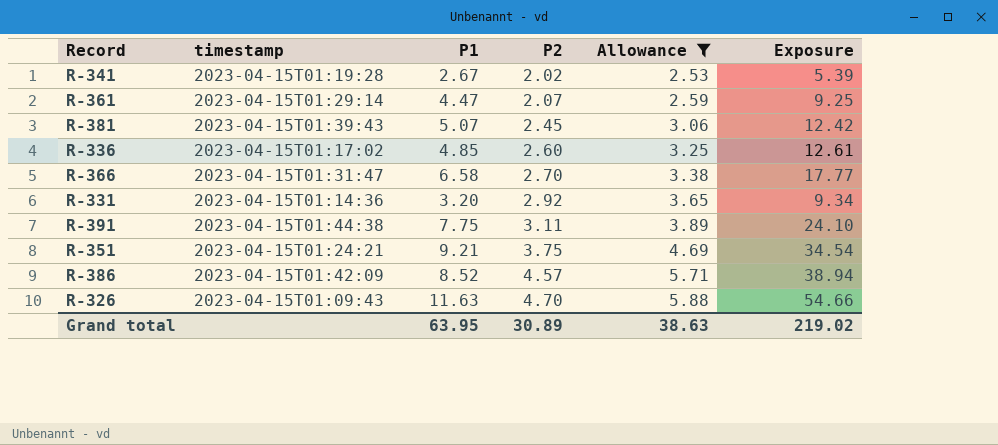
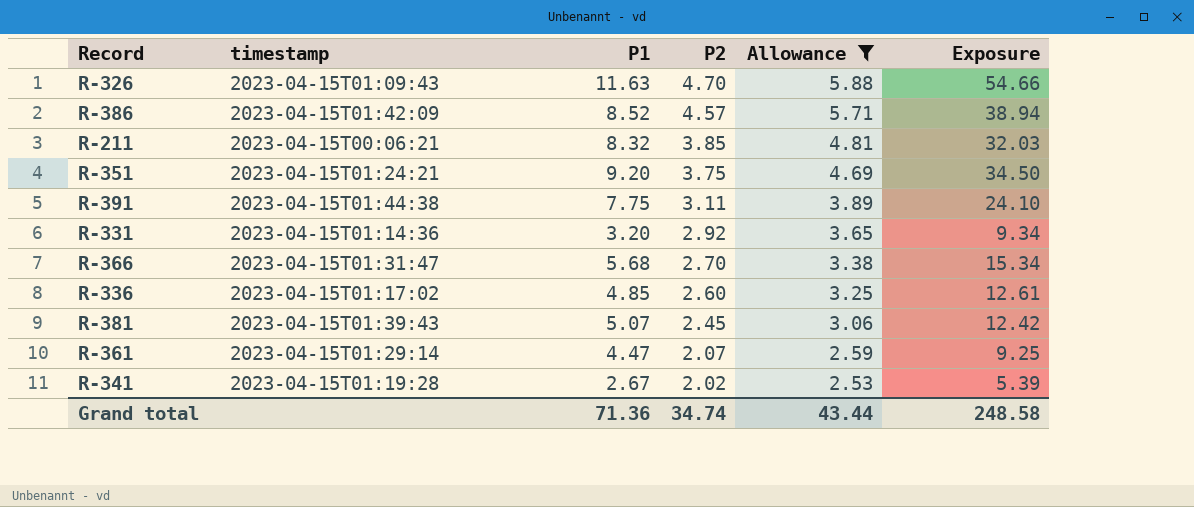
row order: P2 ascending -> P2 descending
row R-211: none -> 2023-04-15T00:06:21 | 8.32 | 3.85 | 4.81 | 32.03
R-351 | P1: 9.21 -> 9.20
R-351 | Exposure: 34.54 -> 34.50
R-366 | P1: 6.58 -> 5.68
R-366 | Exposure: 17.77 -> 15.34
Grand total | P1: 63.95 -> 71.36
Grand total | P2: 30.89 -> 34.74
Grand total | Allowance: 38.63 -> 43.44
Grand total | Exposure: 219.02 -> 248.58

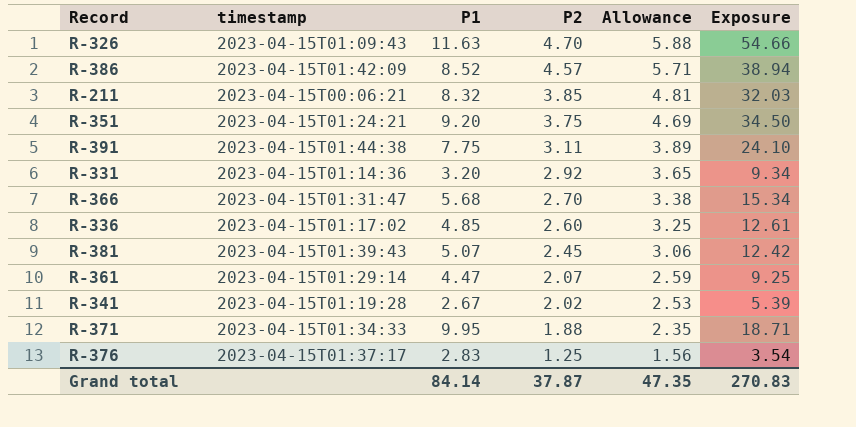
filter: Allowance >= 2.53 -> none
Grand total | P1: 71.36 -> 84.14
Grand total | P2: 34.74 -> 37.87
Grand total | Allowance: 43.44 -> 47.35
Grand total | Exposure: 248.58 -> 270.83

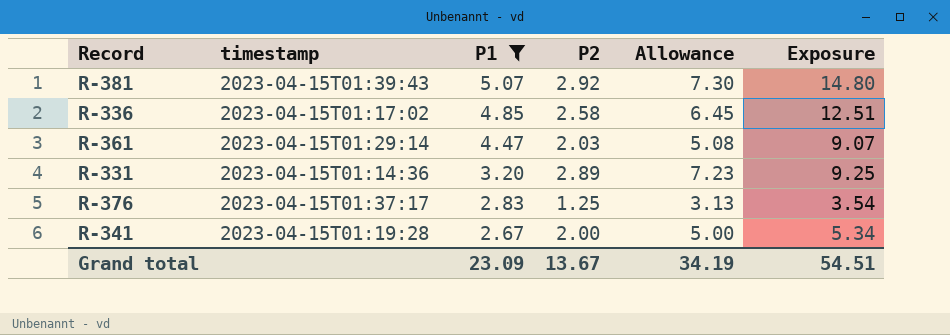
filter: none -> P1 <= 5.07
row order: P2 descending -> P1 descending
column Allowance | formula: [P2] * 1.25 -> [P2] * 2.5
R-381 | P2: 2.45 -> 2.92
R-381 | Exposure: 12.42 -> 14.80
R-336 | P2: 2.60 -> 2.58
R-336 | Exposure: 12.61 -> 12.51
R-361 | P2: 2.07 -> 2.03
R-361 | Exposure: 9.25 -> 9.07
R-331 | P2: 2.92 -> 2.89
R-331 | Exposure: 9.34 -> 9.25
R-341 | P2: 2.02 -> 2.00
R-341 | Exposure: 5.39 -> 5.34
Grand total | P1: 84.14 -> 23.09
Grand total | P2: 37.87 -> 13.67
Grand total | Allowance: 47.35 -> 34.19
Grand total | Exposure: 270.83 -> 54.51

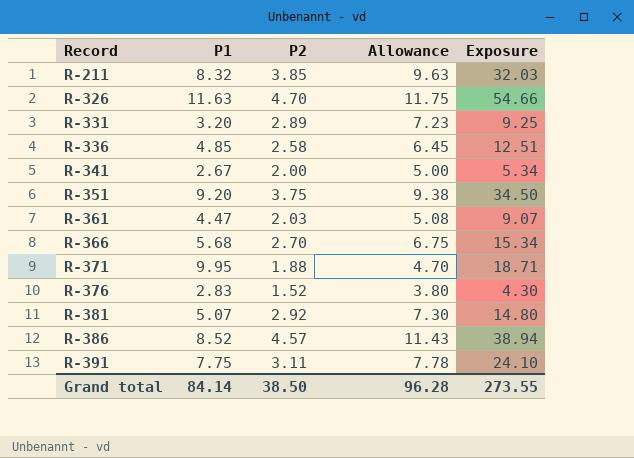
filter: P1 <= 5.07 -> none
row order: P1 descending -> Record ascending
column timestamp | position: 2 -> none
R-376 | P2: 1.25 -> 1.52
R-376 | Allowance: 3.13 -> 3.80
R-376 | Exposure: 3.54 -> 4.30
Grand total | P1: 23.09 -> 84.14
Grand total | P2: 13.67 -> 38.50
Grand total | Allowance: 34.19 -> 96.28
Grand total | Exposure: 54.51 -> 273.55

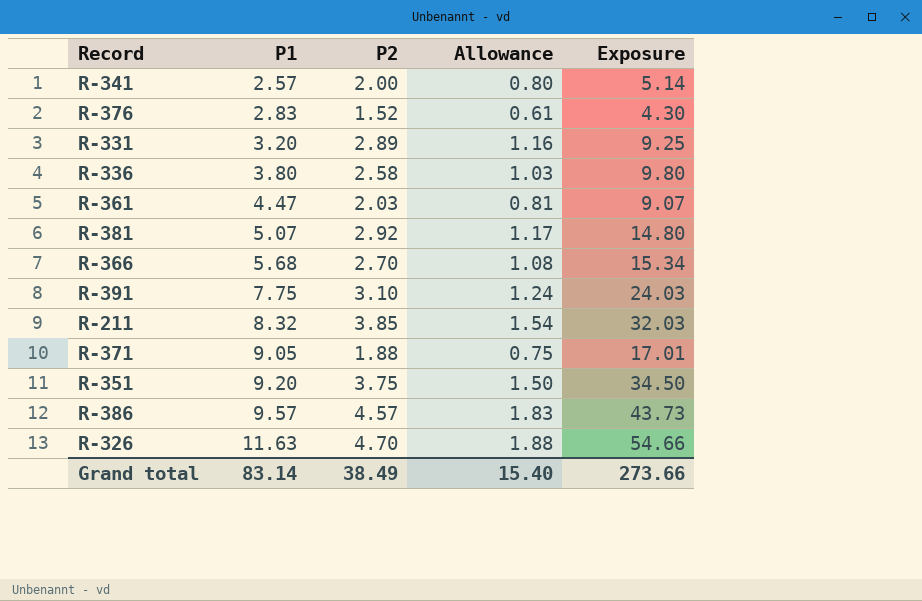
row order: Record ascending -> P1 ascending
column Allowance | formula: [P2] * 2.5 -> [P2] * 0.4
R-341 | P1: 2.67 -> 2.57
R-341 | Exposure: 5.34 -> 5.14
R-336 | P1: 4.85 -> 3.80
R-336 | Exposure: 12.51 -> 9.80
R-391 | P2: 3.11 -> 3.10
R-391 | Exposure: 24.10 -> 24.03
R-371 | P1: 9.95 -> 9.05
R-371 | Exposure: 18.71 -> 17.01
R-386 | P1: 8.52 -> 9.57
R-386 | Exposure: 38.94 -> 43.73
Grand total | P1: 84.14 -> 83.14
Grand total | P2: 38.50 -> 38.49
Grand total | Allowance: 96.28 -> 15.40
Grand total | Exposure: 273.55 -> 273.66

